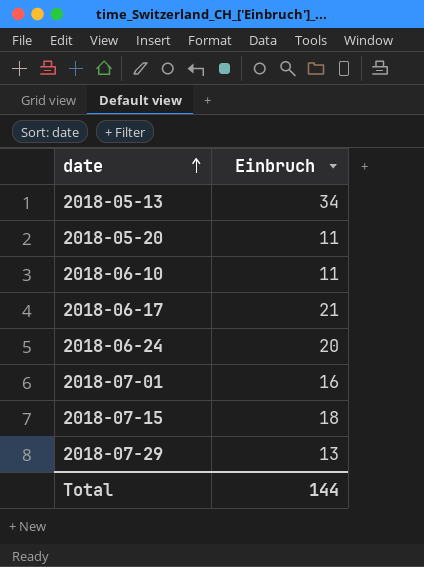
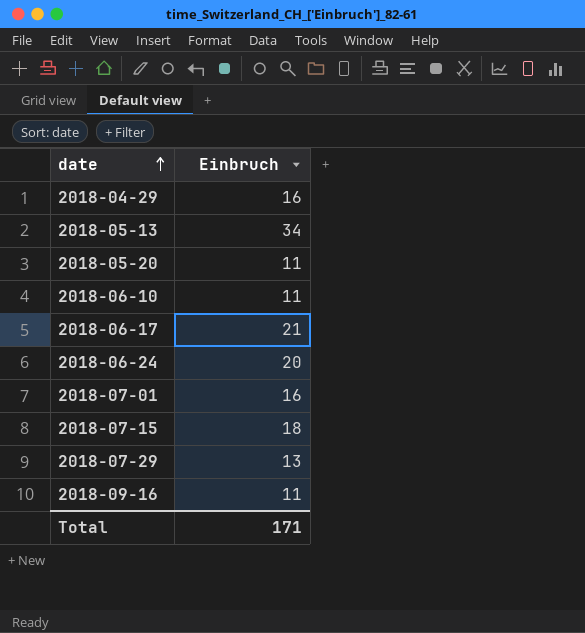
row 2018-04-29: none -> 16
row 2018-09-16: none -> 11
Total | Einbruch: 144 -> 171

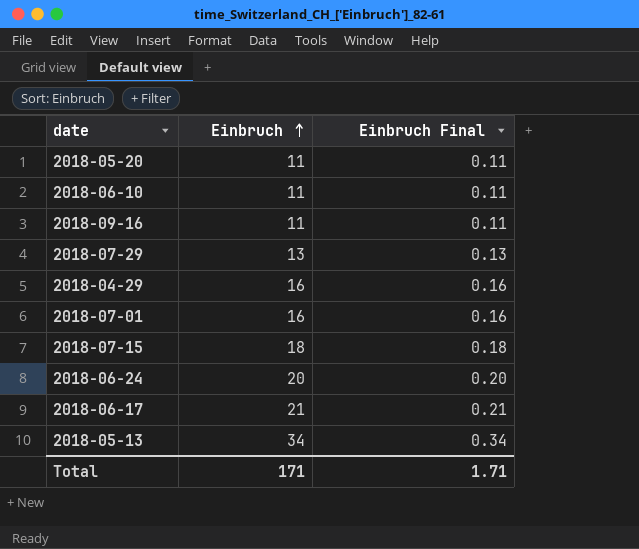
row order: date ascending -> Einbruch ascending
column Einbruch Final | formula: none -> [Einbruch] * 0.01

